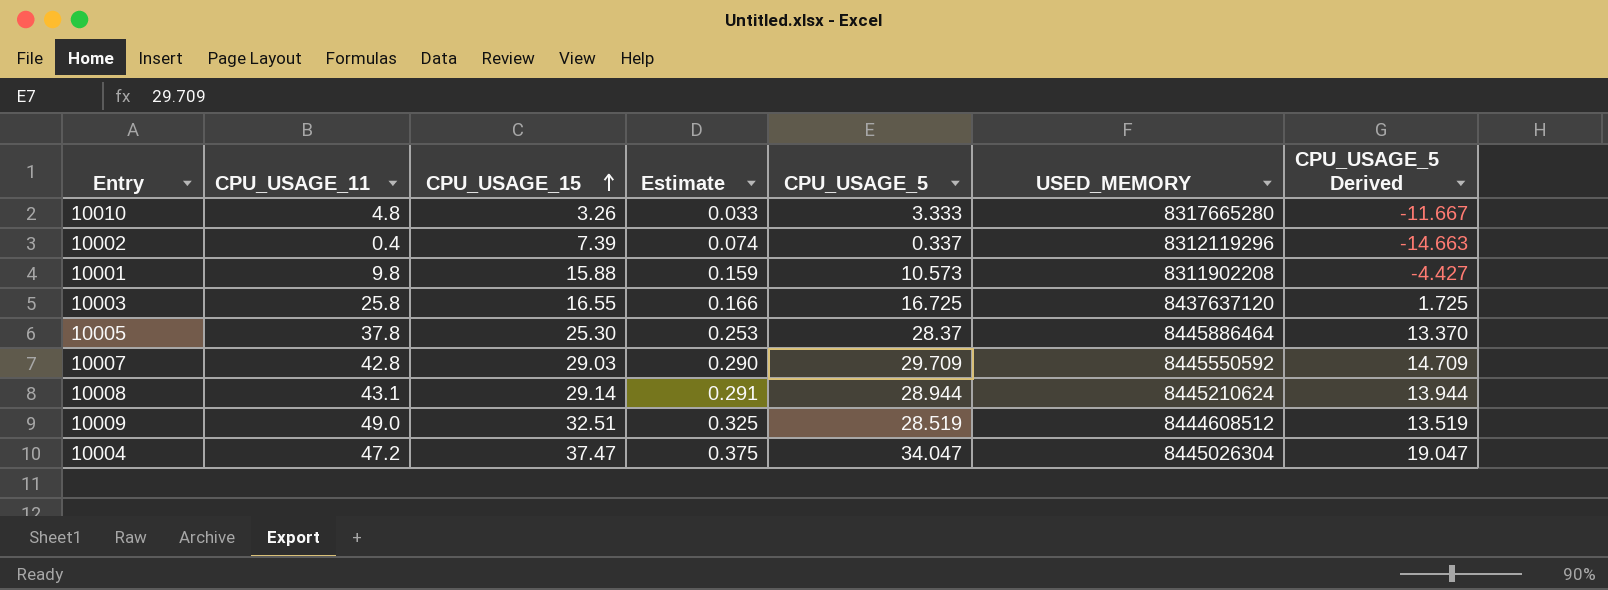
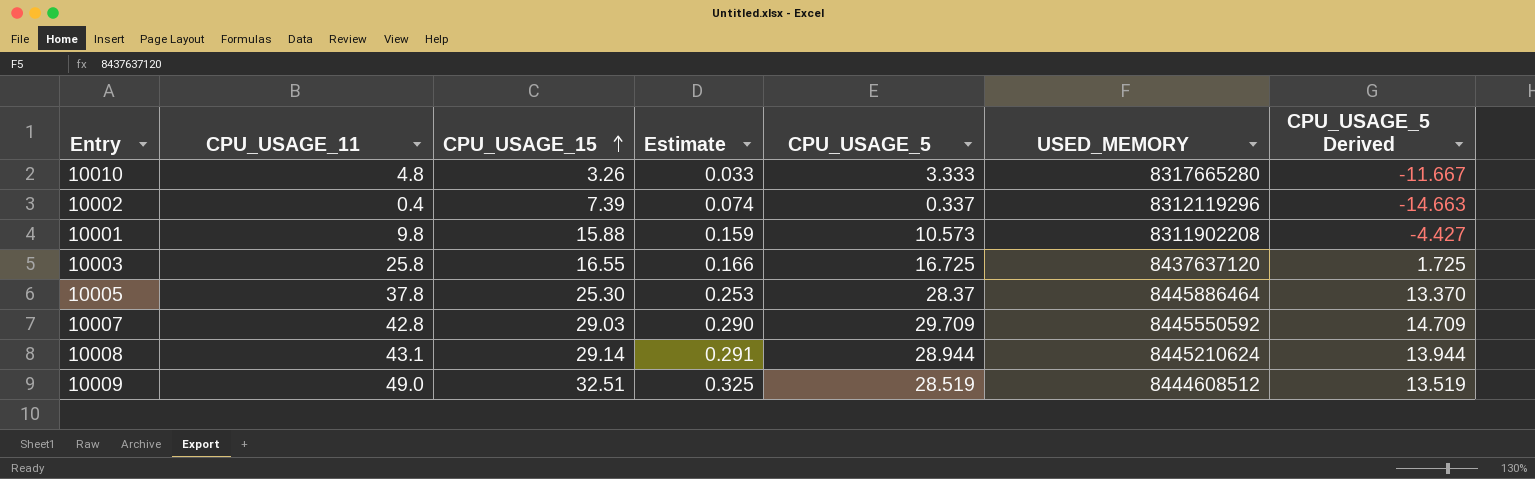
row 10004: 47.2 | 37.47 | 0.375 | 34.047 | 8445026304 | 19.047 -> none

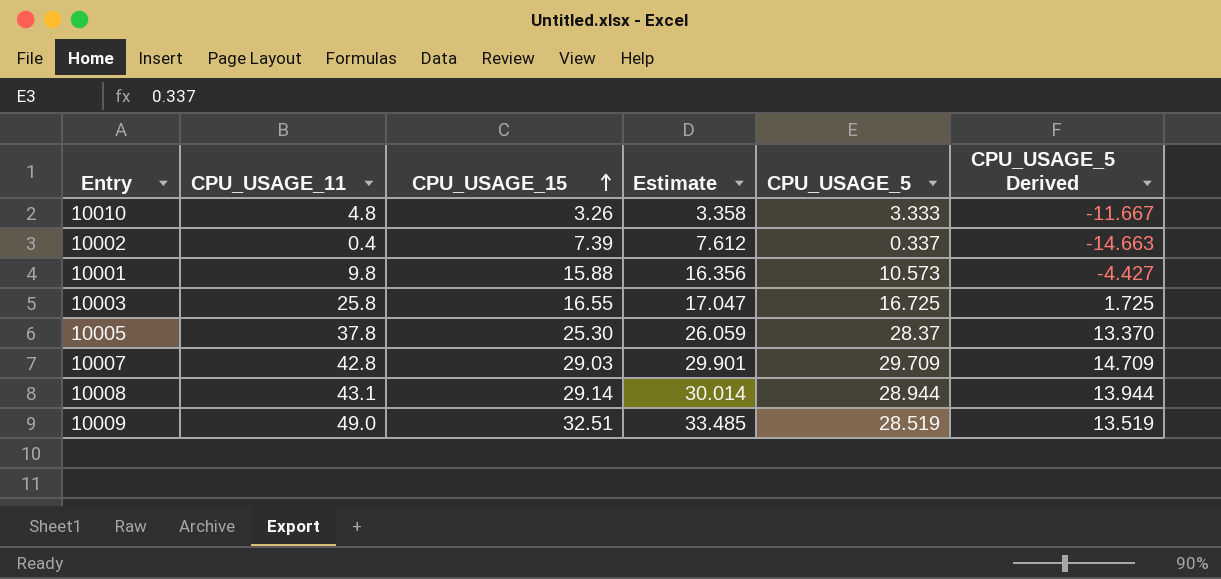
column USED_MEMORY | position: 6 -> none
column Estimate | formula: [CPU_USAGE_15] * 0.01 -> [CPU_USAGE_15] * 1.03

